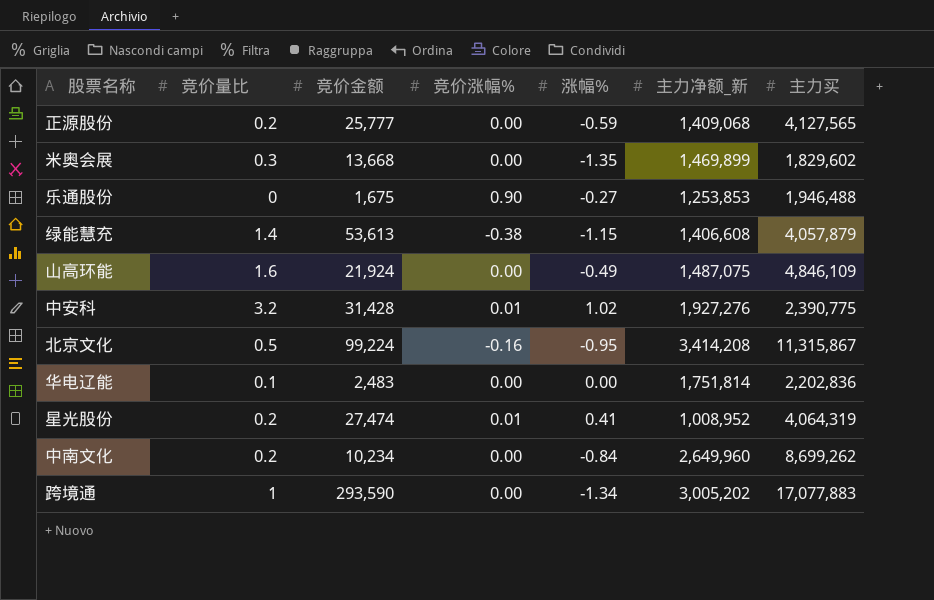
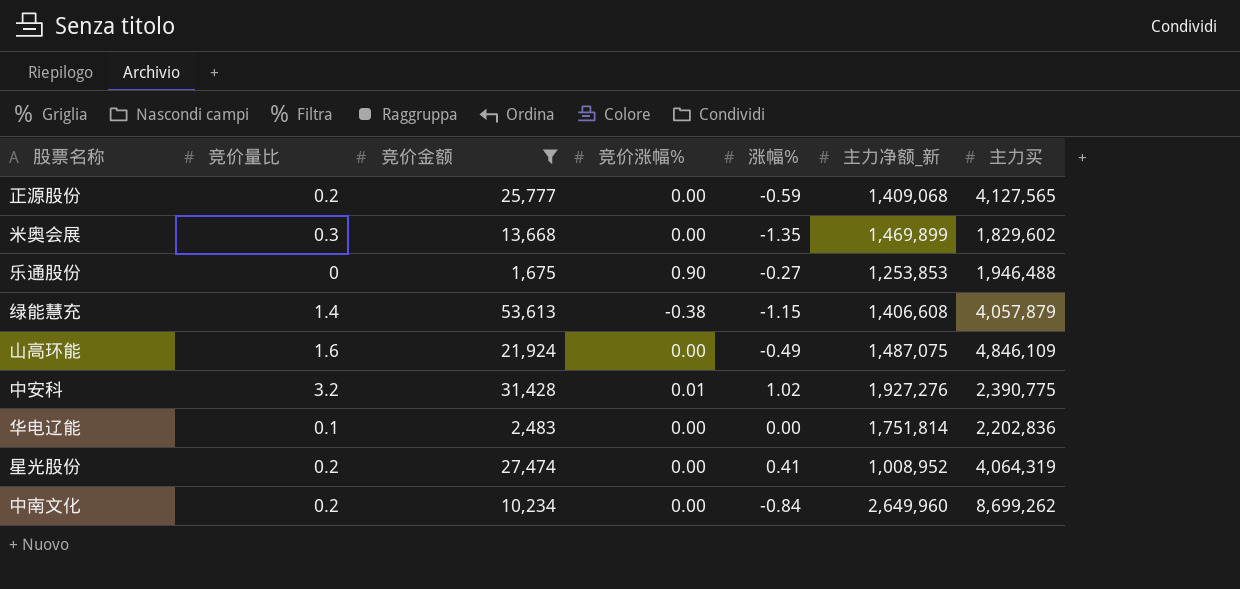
filter: none -> 竞价金额 <= 53,613
星光股份 | 竞价涨幅%: 0.01 -> 0.00

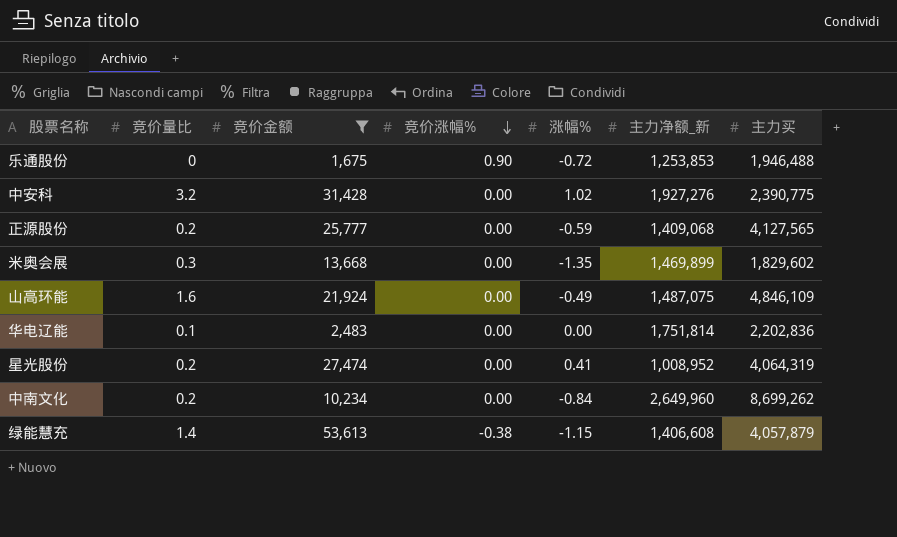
row order: none -> 竞价涨幅% descending
乐通股份 | 涨幅%: -0.27 -> -0.72
中安科 | 竞价涨幅%: 0.01 -> 0.00

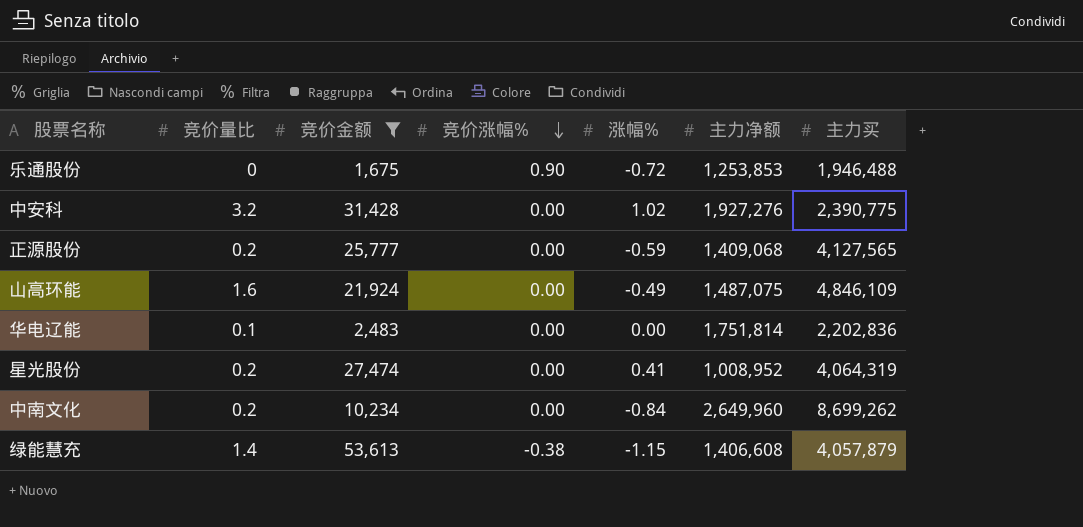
column name: 主力净额_新 -> 主力净额
row 米奥会展: 0.3 | 13,668 | 0.00 | -1.35 | 1,469,899 | 1,829,602 -> none

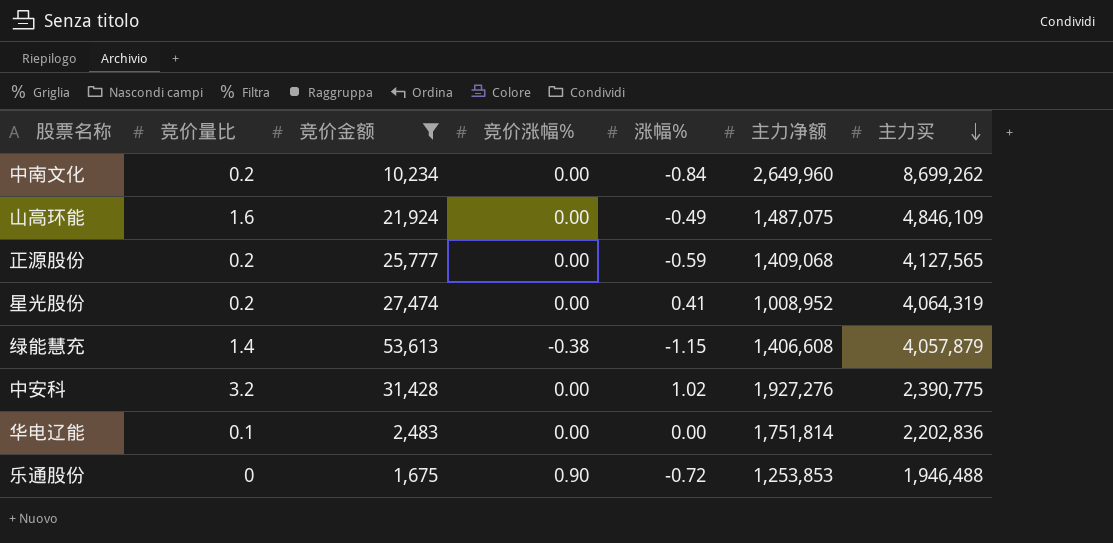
row order: 竞价涨幅% descending -> 主力买 descending

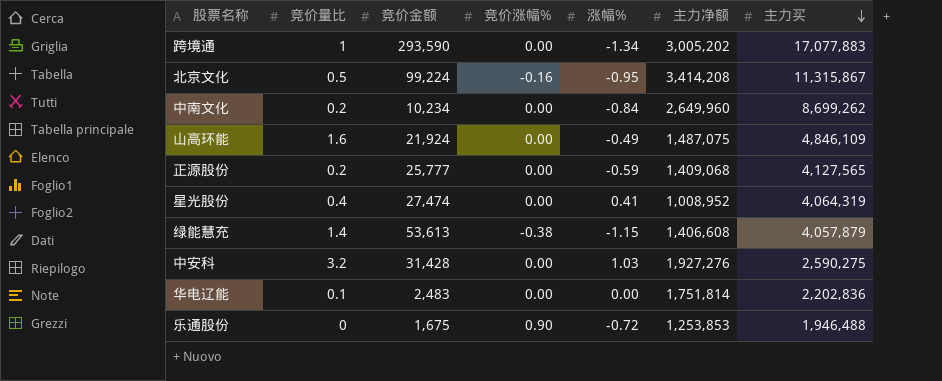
filter: 竞价金额 <= 53,613 -> none
星光股份 | 竞价量比: 0.2 -> 0.4
中安科 | 涨幅%: 1.02 -> 1.03
中安科 | 主力买: 2,390,775 -> 2,590,275

